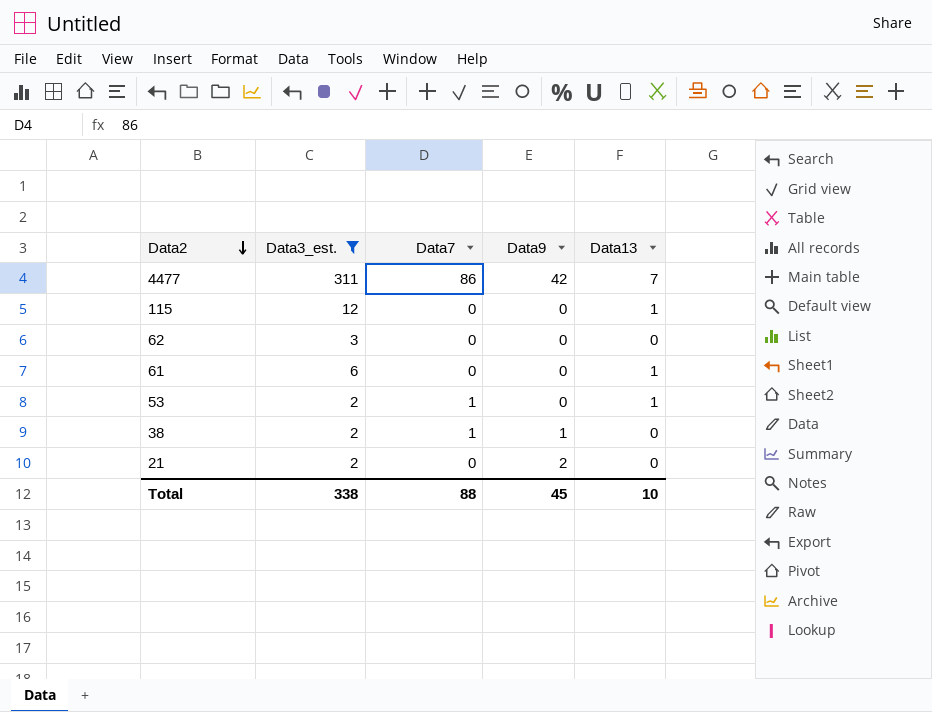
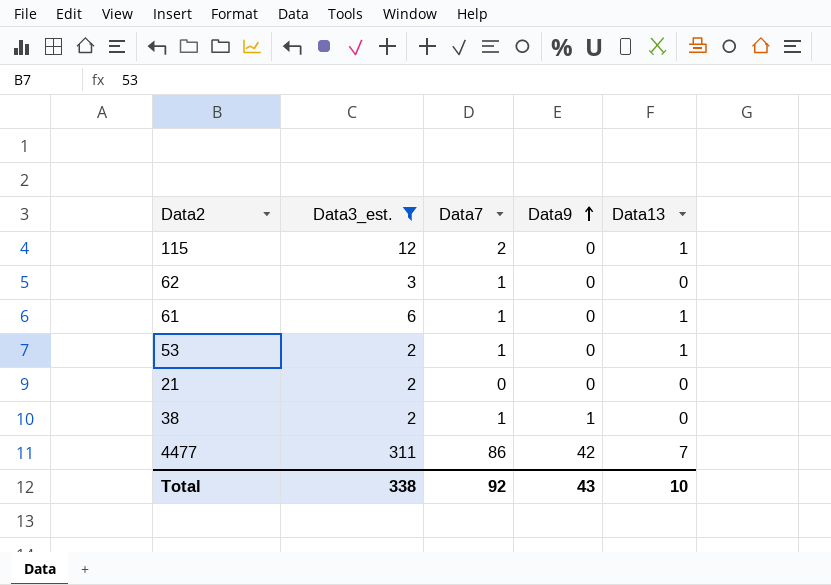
row order: Data2 descending -> Data9 ascending
115 | Data7: 0 -> 2
62 | Data7: 0 -> 1
61 | Data7: 0 -> 1
21 | Data9: 2 -> 0
Total | Data7: 88 -> 92
Total | Data9: 45 -> 43

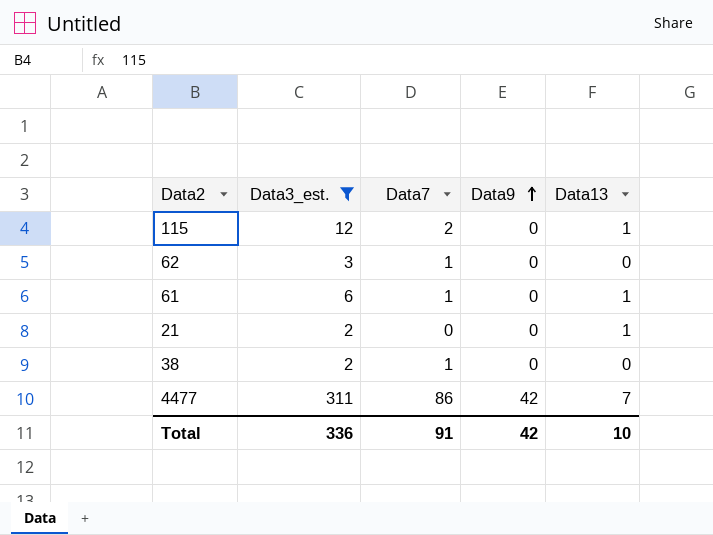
row 53: 2 | 1 | 0 | 1 -> none
21 | Data13: 0 -> 1
38 | Data9: 1 -> 0
Total | Data3_est.: 338 -> 336
Total | Data7: 92 -> 91
Total | Data9: 43 -> 42

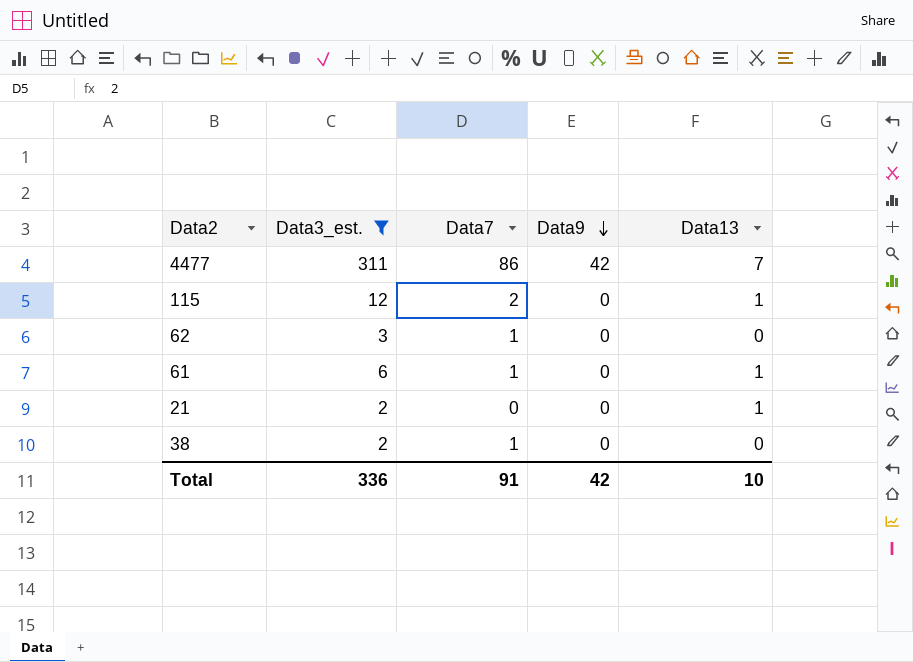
row order: Data9 ascending -> Data9 descending

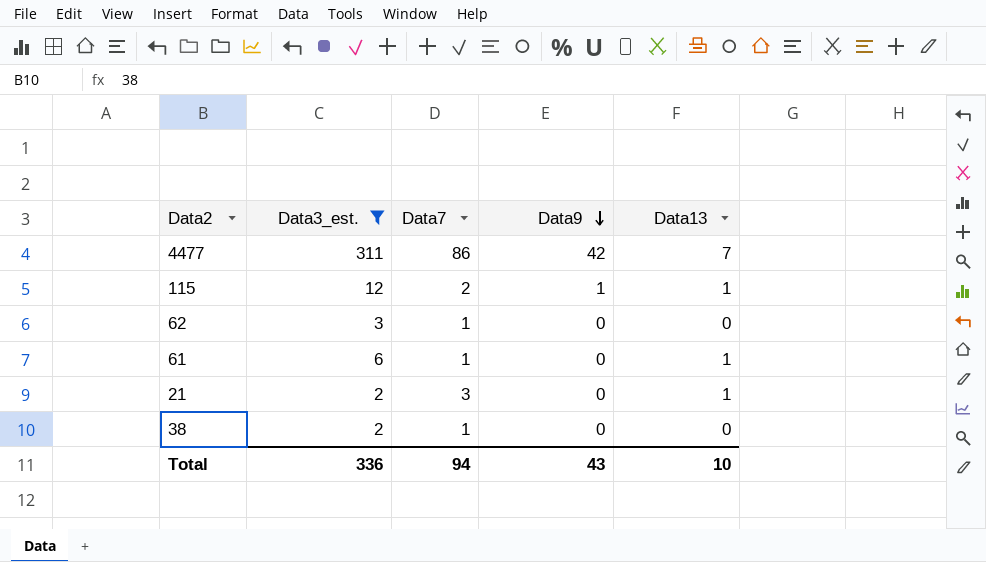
115 | Data9: 0 -> 1
21 | Data7: 0 -> 3
Total | Data7: 91 -> 94
Total | Data9: 42 -> 43

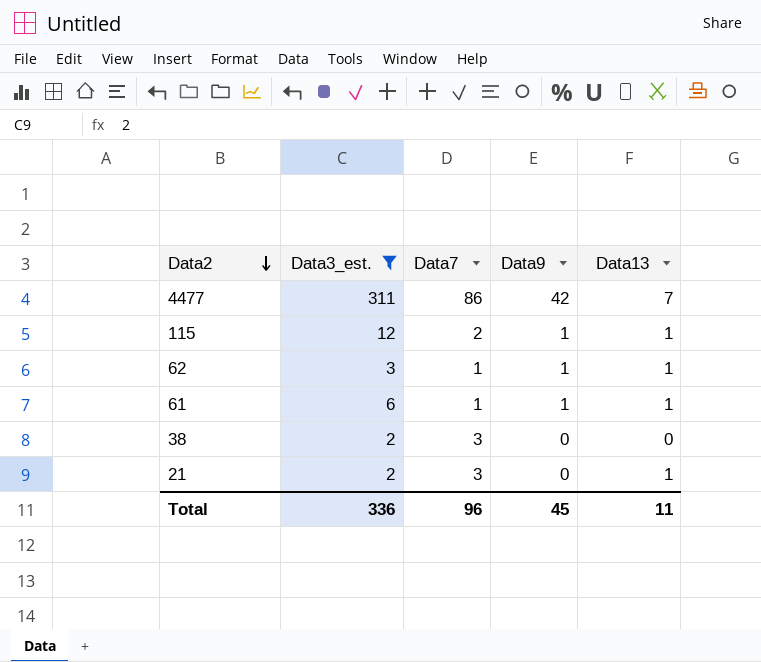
row order: Data9 descending -> Data2 descending
62 | Data9: 0 -> 1
62 | Data13: 0 -> 1
61 | Data9: 0 -> 1
38 | Data7: 1 -> 3
Total | Data7: 94 -> 96
Total | Data9: 43 -> 45
Total | Data13: 10 -> 11

